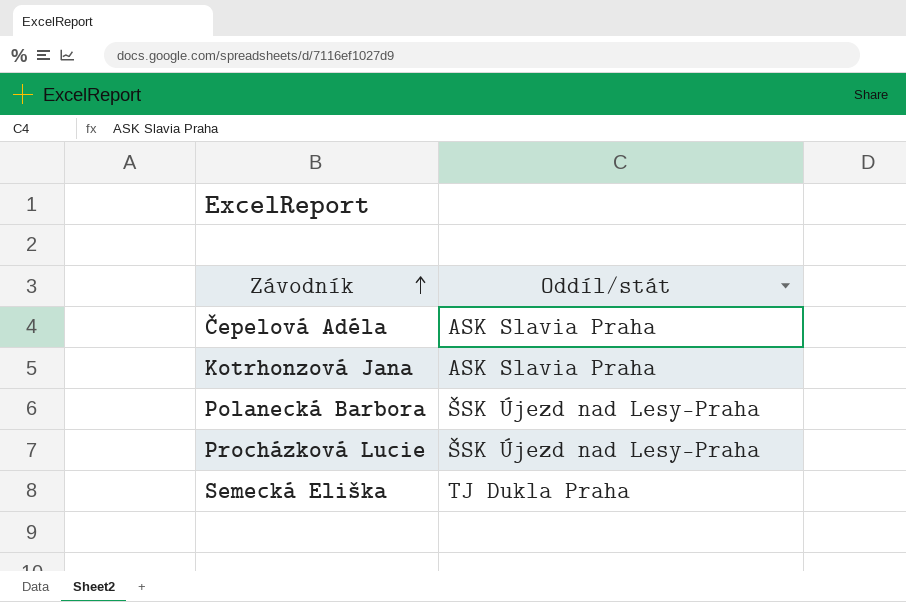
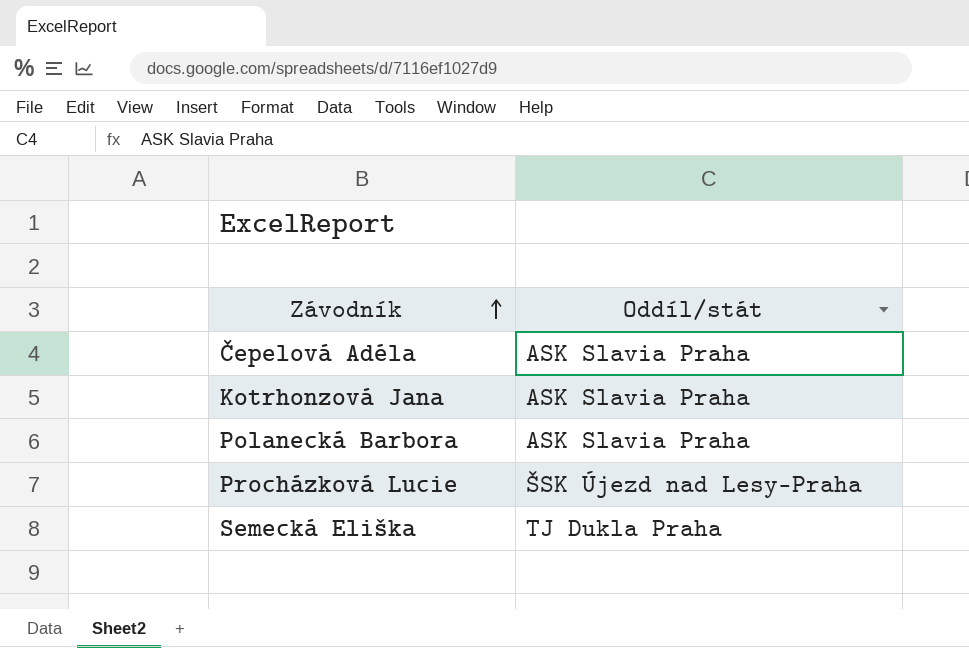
Polanecká Barbora | Oddíl/stát: ŠSK Újezd nad Lesy-Praha -> ASK Slavia Praha

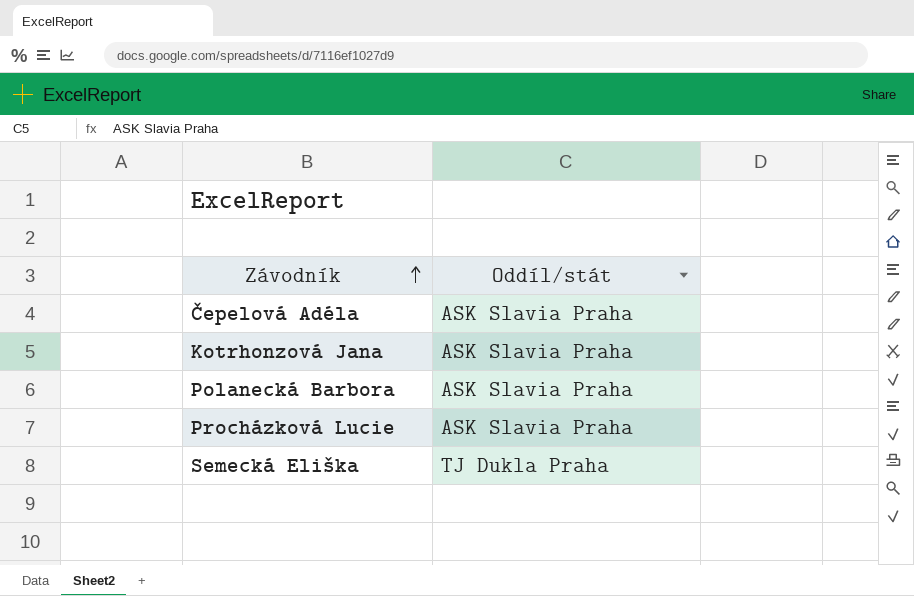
Procházková Lucie | Oddíl/stát: ŠSK Újezd nad Lesy-Praha -> ASK Slavia Praha

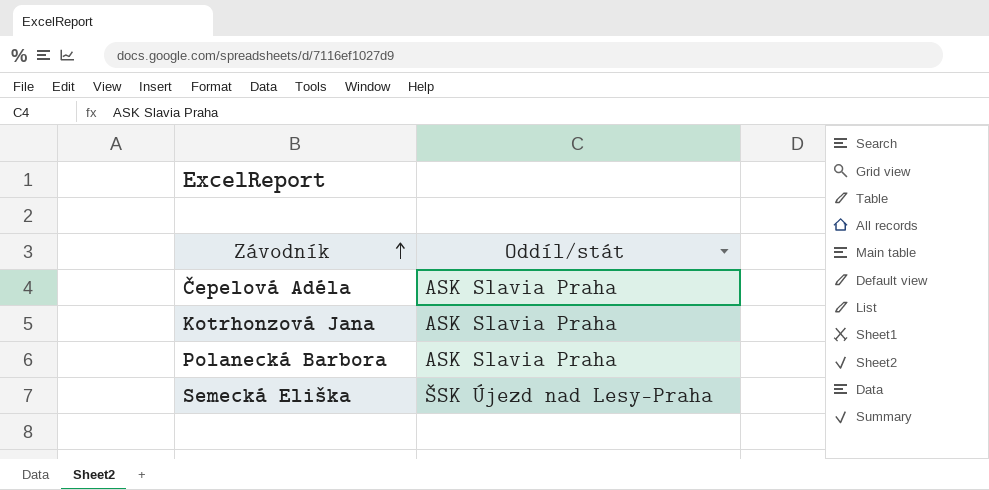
row Procházková Lucie: ASK Slavia Praha -> none
Semecká Eliška | Oddíl/stát: TJ Dukla Praha -> ŠSK Újezd nad Lesy-Praha

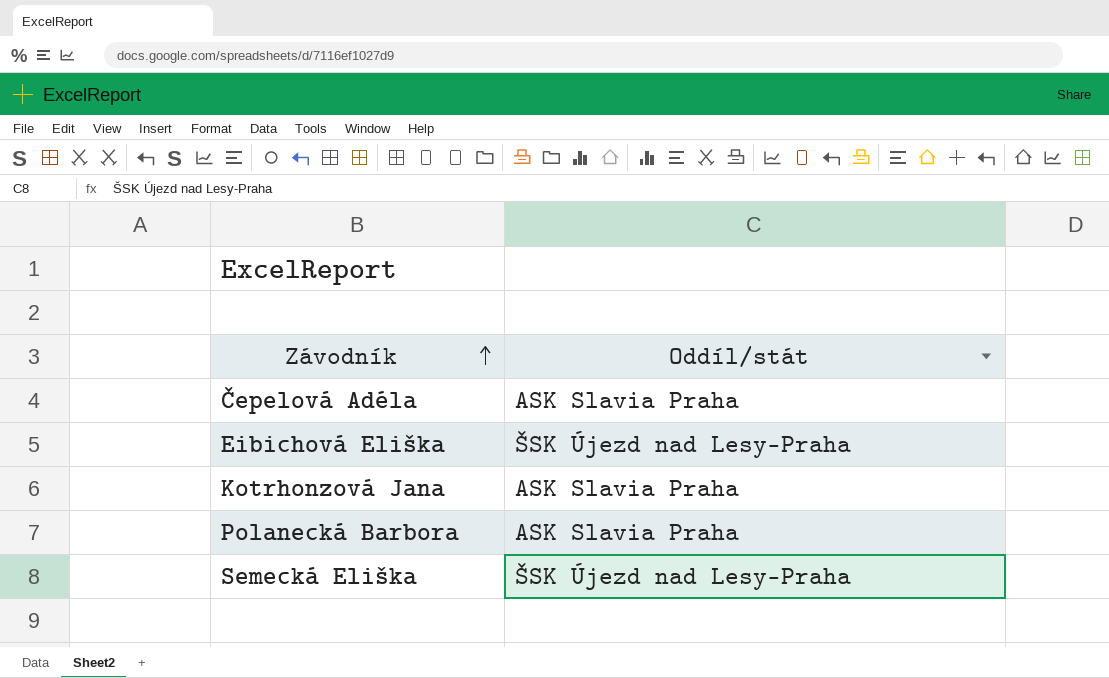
row Eibichová Eliška: none -> ŠSK Újezd nad Lesy-Praha

